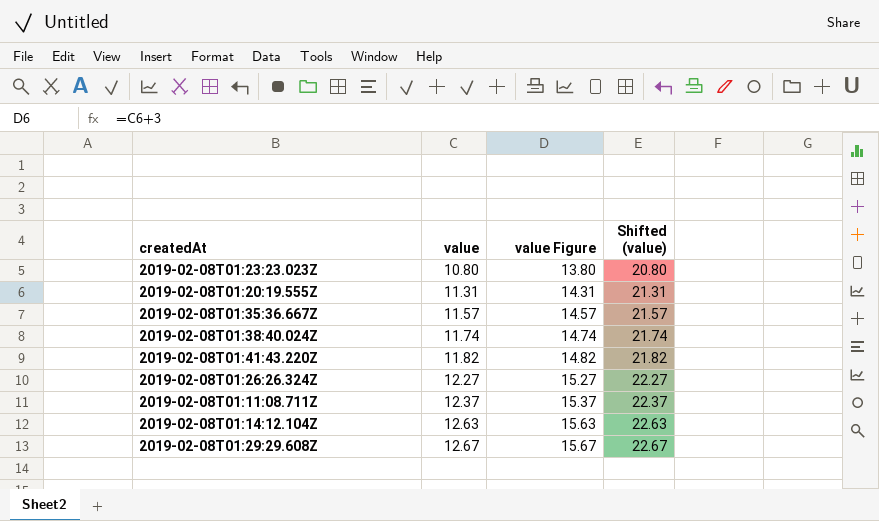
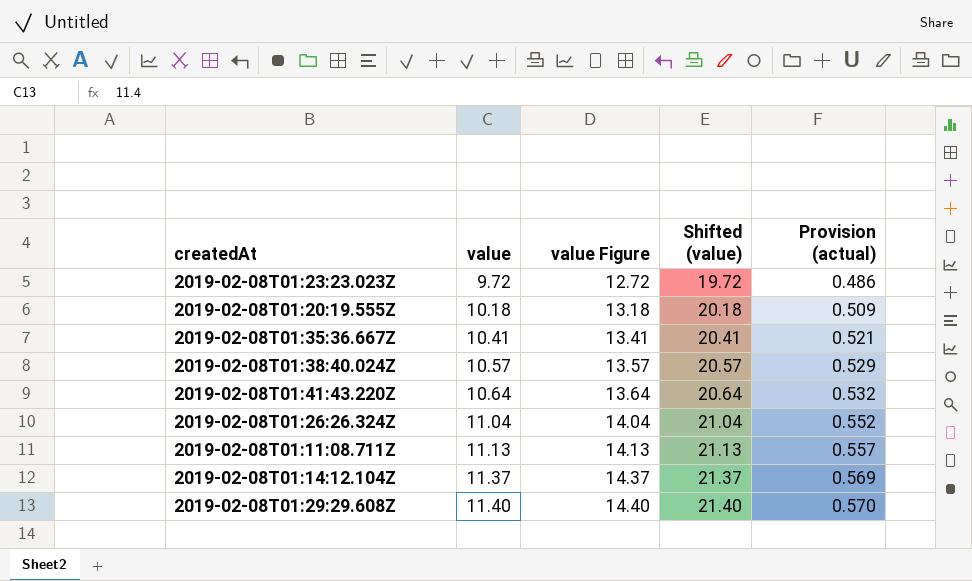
column Provision (actual) | formula: none -> [value] * 0.05
2019-02-08T01:23:23.023Z | value: 10.80 -> 9.72
2019-02-08T01:23:23.023Z | value Figure: 13.80 -> 12.72
2019-02-08T01:23:23.023Z | Shifted (value): 20.80 -> 19.72
2019-02-08T01:20:19.555Z | value: 11.31 -> 10.18
2019-02-08T01:20:19.555Z | value Figure: 14.31 -> 13.18
2019-02-08T01:20:19.555Z | Shifted (value): 21.31 -> 20.18
2019-02-08T01:35:36.667Z | value: 11.57 -> 10.41
2019-02-08T01:35:36.667Z | value Figure: 14.57 -> 13.41
2019-02-08T01:35:36.667Z | Shifted (value): 21.57 -> 20.41
2019-02-08T01:38:40.024Z | value: 11.74 -> 10.57
2019-02-08T01:38:40.024Z | value Figure: 14.74 -> 13.57
2019-02-08T01:38:40.024Z | Shifted (value): 21.74 -> 20.57
2019-02-08T01:41:43.220Z | value: 11.82 -> 10.64
2019-02-08T01:41:43.220Z | value Figure: 14.82 -> 13.64
2019-02-08T01:41:43.220Z | Shifted (value): 21.82 -> 20.64
2019-02-08T01:26:26.324Z | value: 12.27 -> 11.04
2019-02-08T01:26:26.324Z | value Figure: 15.27 -> 14.04
2019-02-08T01:26:26.324Z | Shifted (value): 22.27 -> 21.04
2019-02-08T01:11:08.711Z | value: 12.37 -> 11.13
2019-02-08T01:11:08.711Z | value Figure: 15.37 -> 14.13
2019-02-08T01:11:08.711Z | Shifted (value): 22.37 -> 21.13
2019-02-08T01:14:12.104Z | value: 12.63 -> 11.37
2019-02-08T01:14:12.104Z | value Figure: 15.63 -> 14.37
2019-02-08T01:14:12.104Z | Shifted (value): 22.63 -> 21.37
2019-02-08T01:29:29.608Z | value: 12.67 -> 11.40
2019-02-08T01:29:29.608Z | value Figure: 15.67 -> 14.40
2019-02-08T01:29:29.608Z | Shifted (value): 22.67 -> 21.40

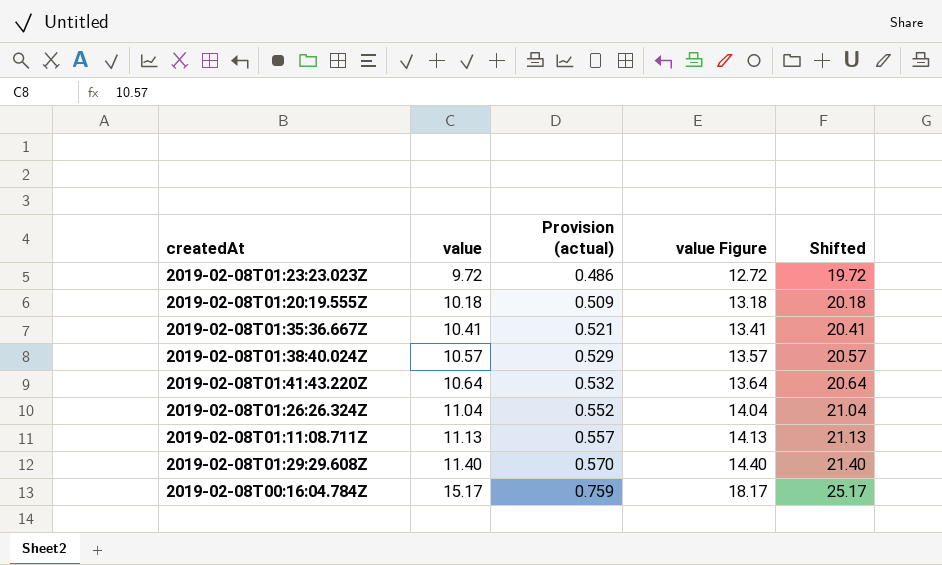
column Provision (actual) | position: 5 -> 3
column name: Shifted (value) -> Shifted
row 2019-02-08T01:14:12.104Z: 11.37 | 14.37 | 21.37 | 0.569 -> none
row 2019-02-08T00:16:04.784Z: none -> 15.17 | 0.759 | 18.17 | 25.17

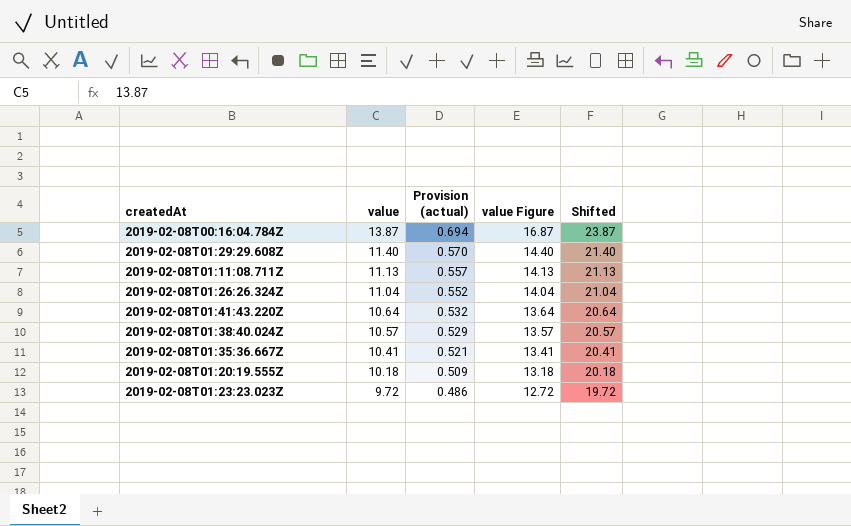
row order: value ascending -> value descending
2019-02-08T00:16:04.784Z | value: 15.17 -> 13.87
2019-02-08T00:16:04.784Z | Provision (actual): 0.759 -> 0.694
2019-02-08T00:16:04.784Z | value Figure: 18.17 -> 16.87
2019-02-08T00:16:04.784Z | Shifted: 25.17 -> 23.87

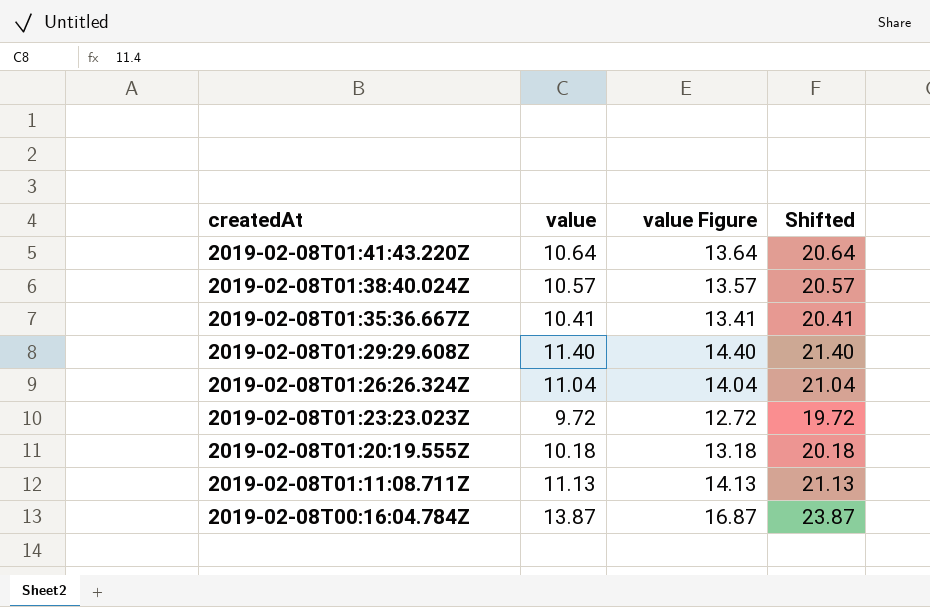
row order: value descending -> createdAt descending
column Provision (actual) | formula: [value] * 0.05 -> none

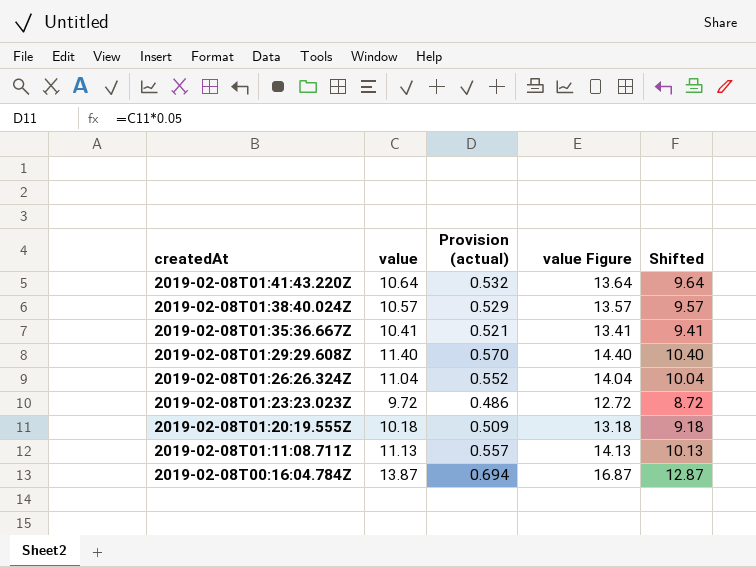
column Provision (actual) | formula: none -> [value] * 0.05
column Shifted | formula: [value] + 10 -> [value] - 1

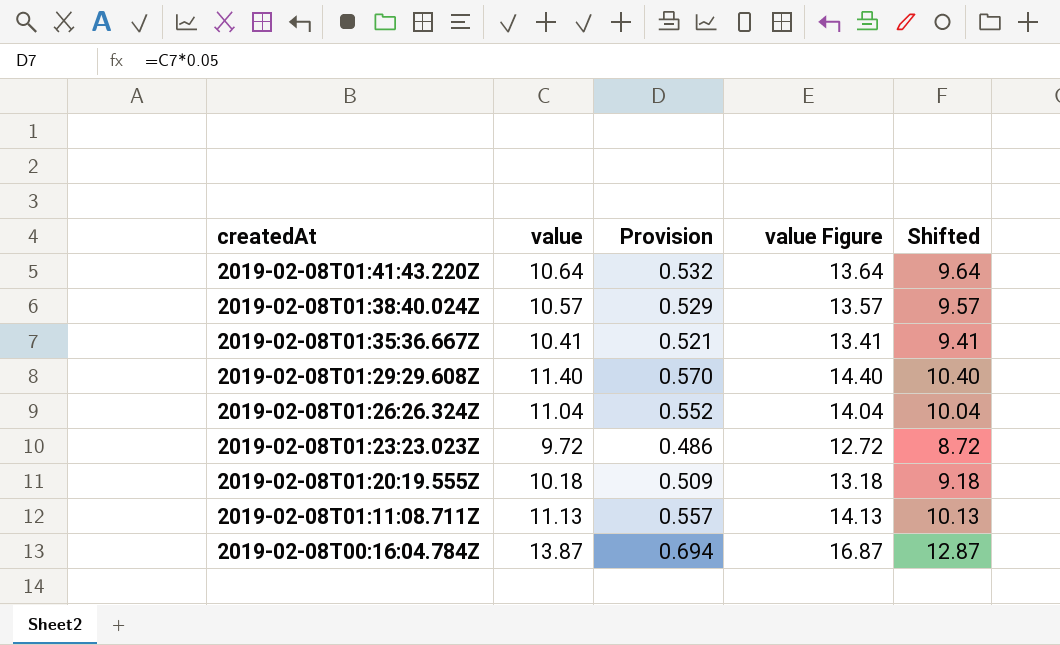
column name: Provision (actual) -> Provision

